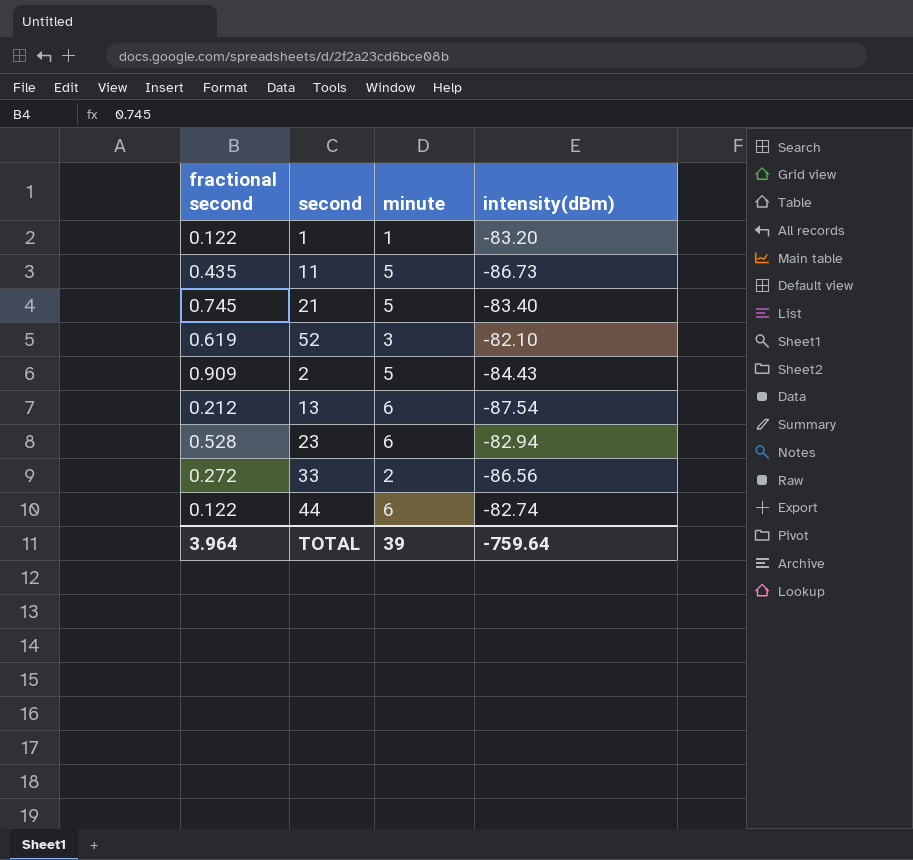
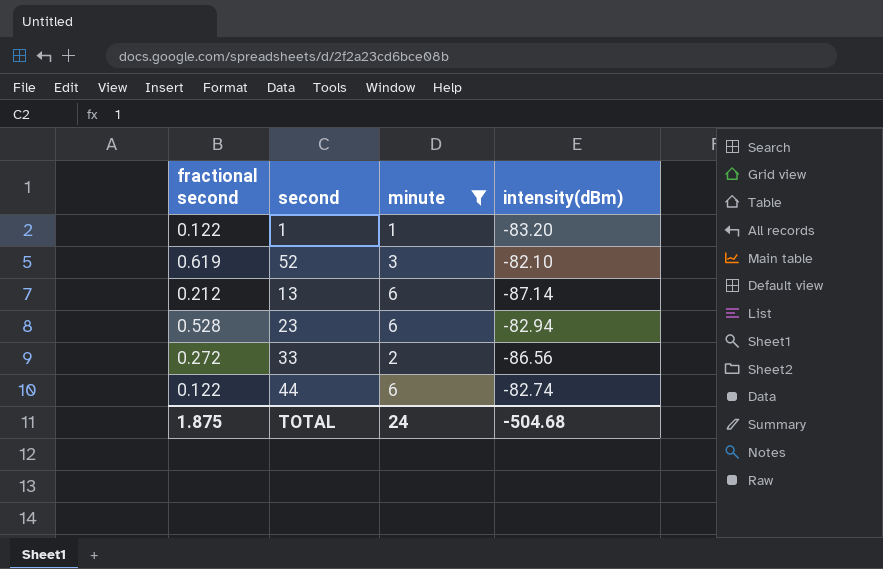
filter: none -> minute != 5
13 | intensity(dBm): -87.54 -> -87.14
TOTAL | fractional second: 3.964 -> 1.875
TOTAL | minute: 39 -> 24
TOTAL | intensity(dBm): -759.64 -> -504.68

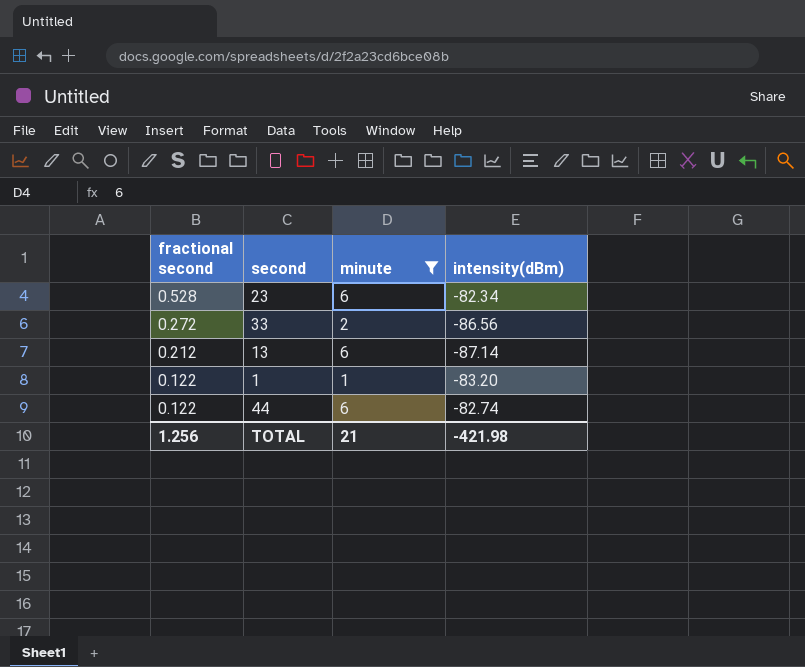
row order: none -> fractional second descending
row 52: 0.619 | 3 | -82.10 -> none
23 | intensity(dBm): -82.94 -> -82.34
TOTAL | fractional second: 1.875 -> 1.256
TOTAL | minute: 24 -> 21
TOTAL | intensity(dBm): -504.68 -> -421.98

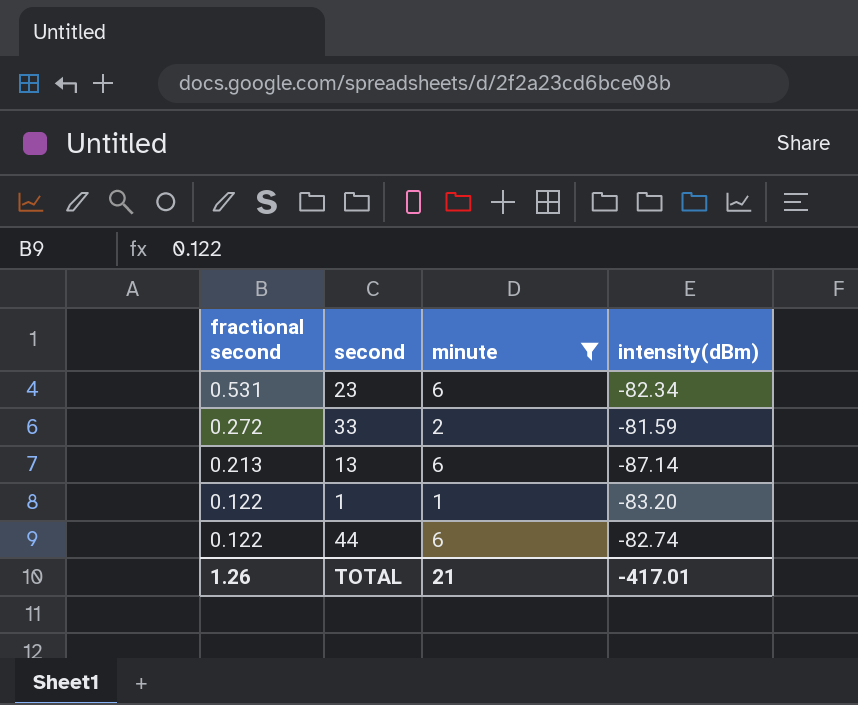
23 | fractional second: 0.528 -> 0.531
33 | intensity(dBm): -86.56 -> -81.59
13 | fractional second: 0.212 -> 0.213
TOTAL | fractional second: 1.256 -> 1.26
TOTAL | intensity(dBm): -421.98 -> -417.01

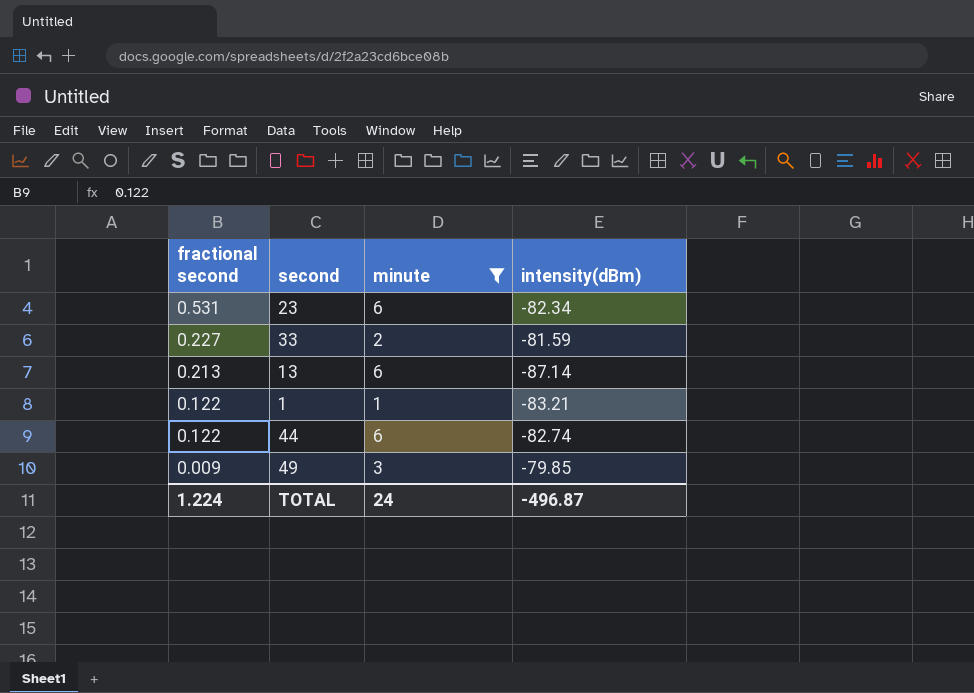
33 | fractional second: 0.272 -> 0.227
1 | intensity(dBm): -83.20 -> -83.21
row 49: none -> 0.009 | 3 | -79.85
TOTAL | fractional second: 1.26 -> 1.224
TOTAL | minute: 21 -> 24
TOTAL | intensity(dBm): -417.01 -> -496.87

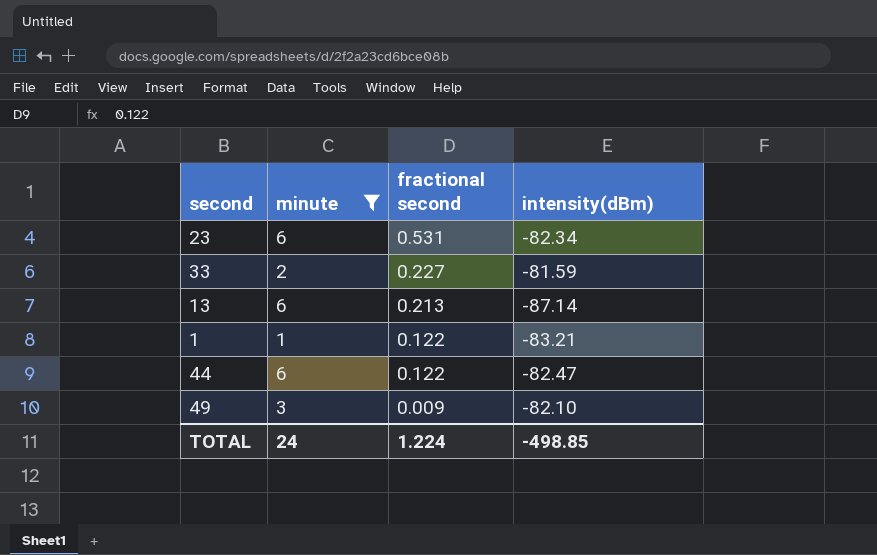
column fractional second | position: 1 -> 3
44 | intensity(dBm): -82.74 -> -82.47
49 | intensity(dBm): -79.85 -> -82.10
TOTAL | intensity(dBm): -496.87 -> -498.85

